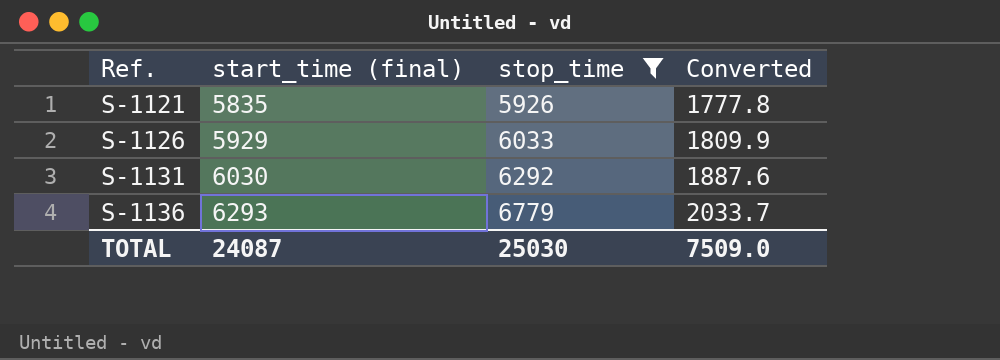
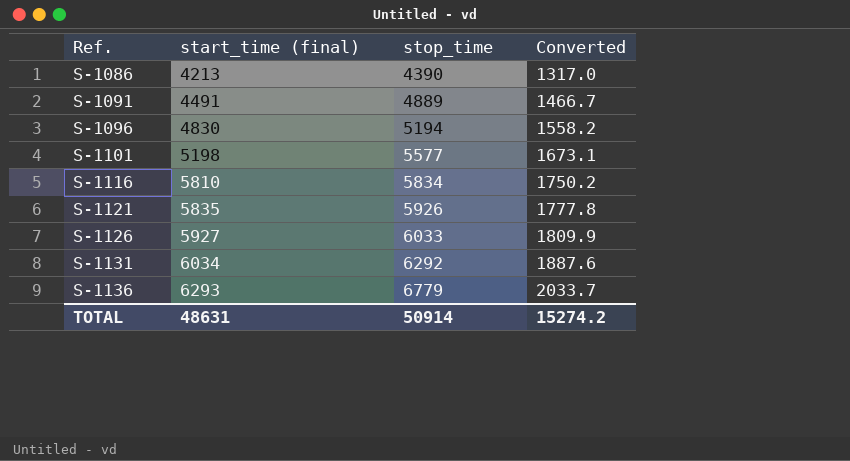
filter: stop_time >= 5926 -> none
S-1126 | start_time (final): 5929 -> 5927
S-1131 | start_time (final): 6030 -> 6034
TOTAL | start_time (final): 24087 -> 48631
TOTAL | stop_time: 25030 -> 50914
TOTAL | Converted: 7509.0 -> 15274.2

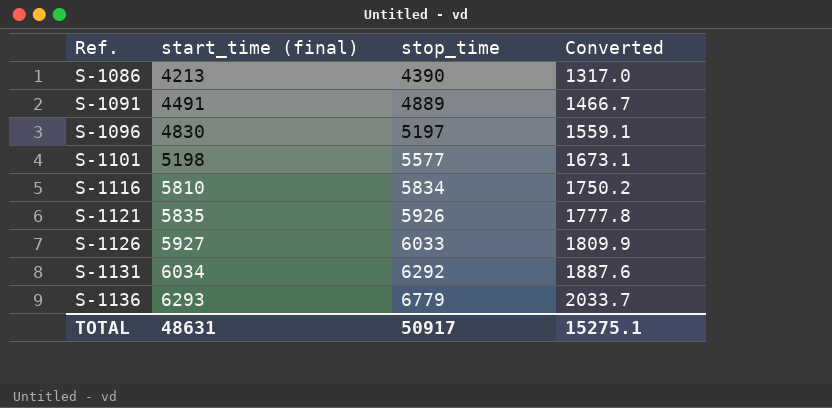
S-1096 | stop_time: 5194 -> 5197
S-1096 | Converted: 1558.2 -> 1559.1
TOTAL | stop_time: 50914 -> 50917
TOTAL | Converted: 15274.2 -> 15275.1

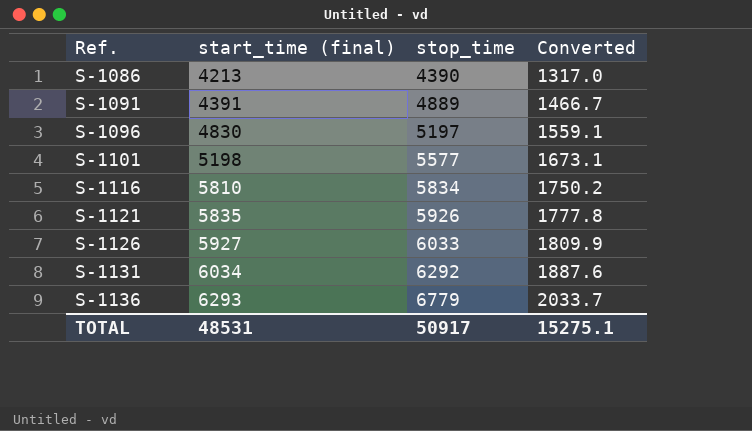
S-1091 | start_time (final): 4491 -> 4391
TOTAL | start_time (final): 48631 -> 48531

